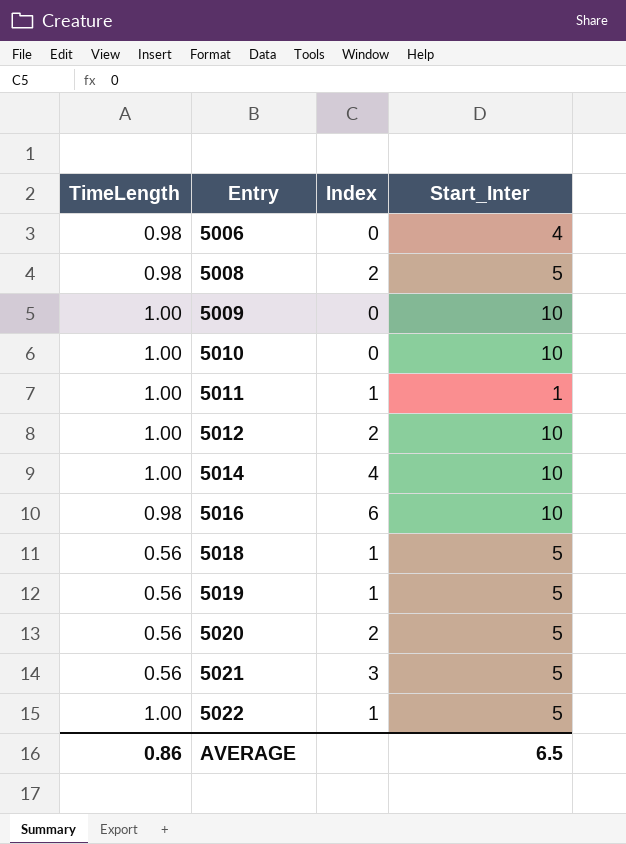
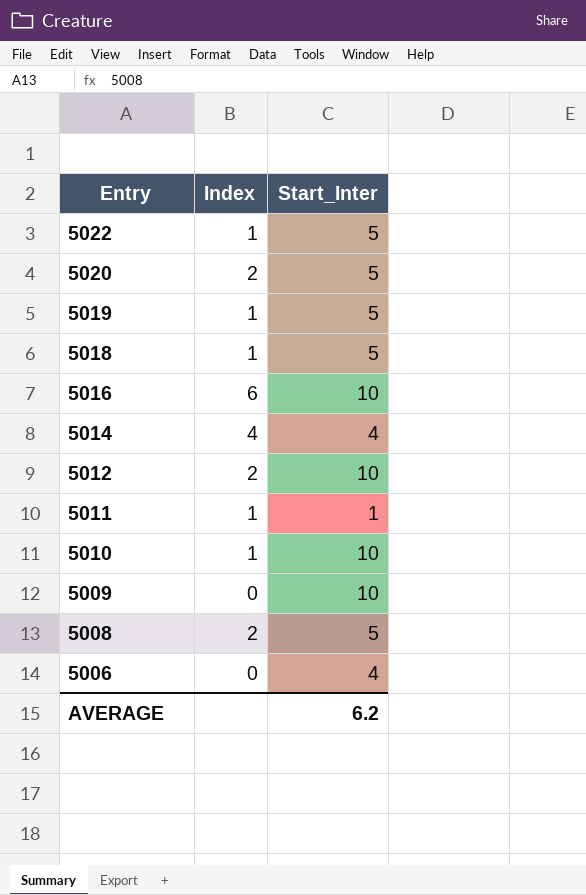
row order: Entry ascending -> Entry descending
column TimeLength | position: 1 -> none
row 5021: 0.56 | 3 | 5 -> none
5014 | Start_Inter: 10 -> 4
5010 | Index: 0 -> 1
AVERAGE | Start_Inter: 6.5 -> 6.2

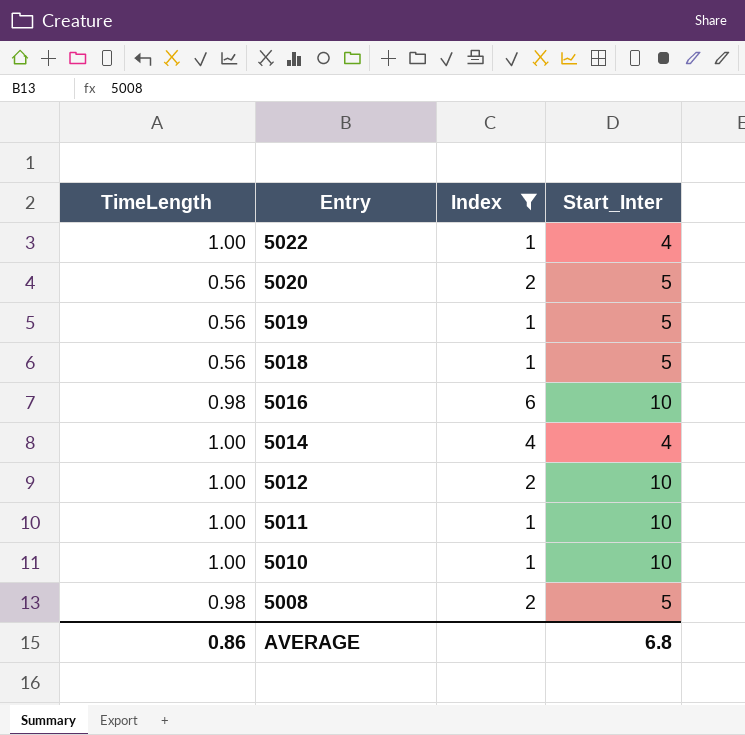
filter: none -> Index != 0
column TimeLength | position: none -> 1
5022 | Start_Inter: 5 -> 4
5011 | Start_Inter: 1 -> 10
AVERAGE | Start_Inter: 6.2 -> 6.8

